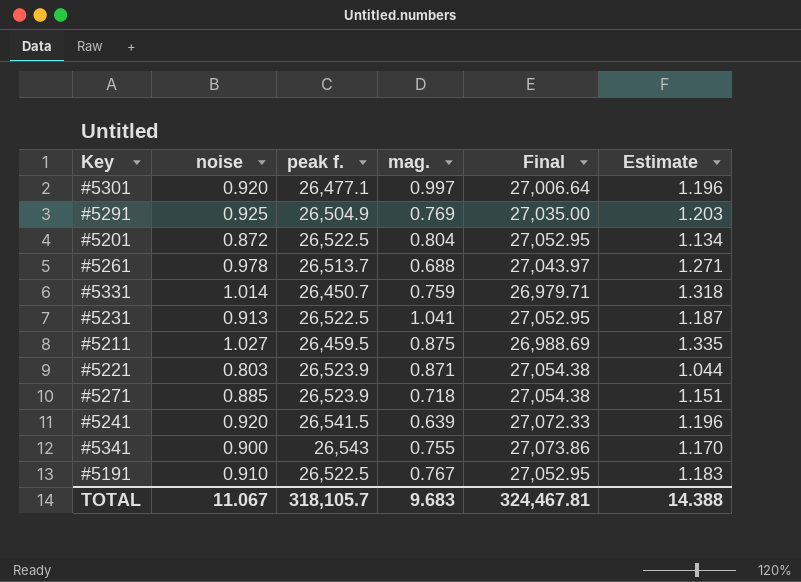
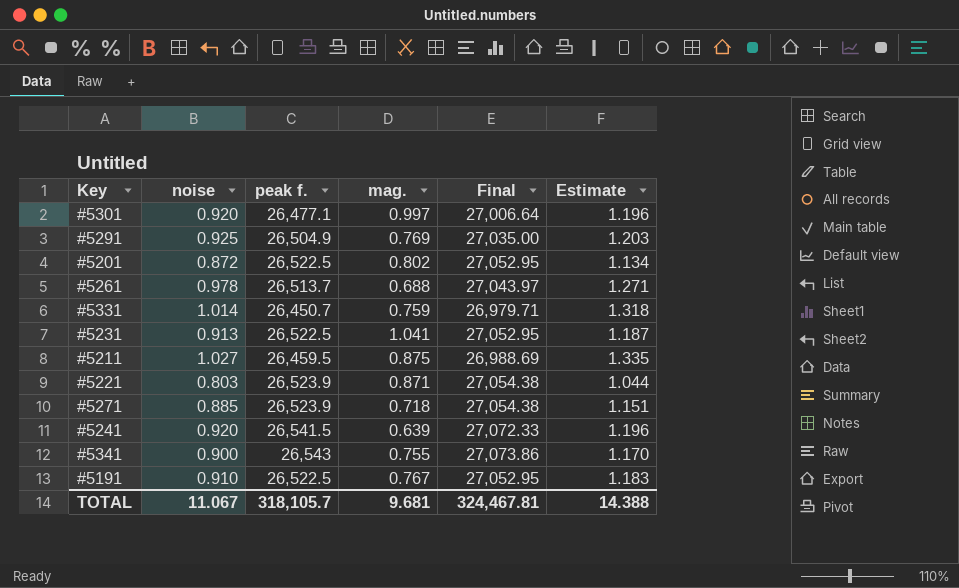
#5201 | mag.: 0.804 -> 0.802
TOTAL | mag.: 9.683 -> 9.681

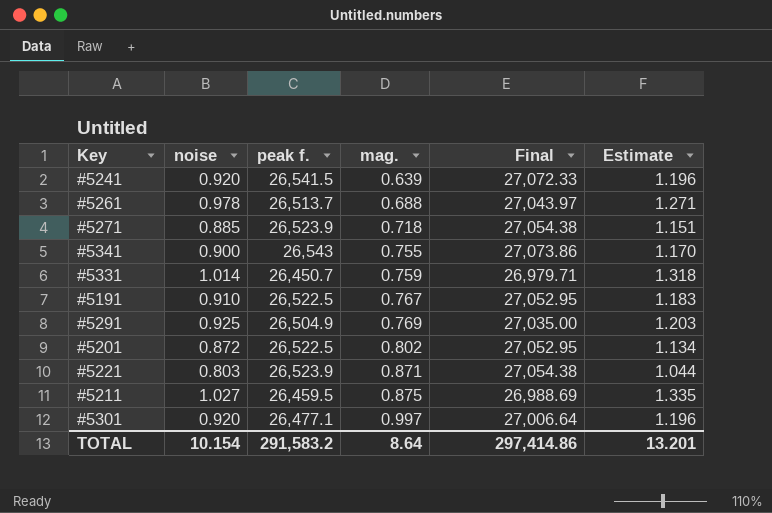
row order: none -> mag. ascending
row #5231: 0.913 | 26,522.5 | 1.041 | 27,052.95 | 1.187 -> none
TOTAL | noise: 11.067 -> 10.154
TOTAL | peak f.: 318,105.7 -> 291,583.2
TOTAL | mag.: 9.681 -> 8.64
TOTAL | Final: 324,467.81 -> 297,414.86
TOTAL | Estimate: 14.388 -> 13.201

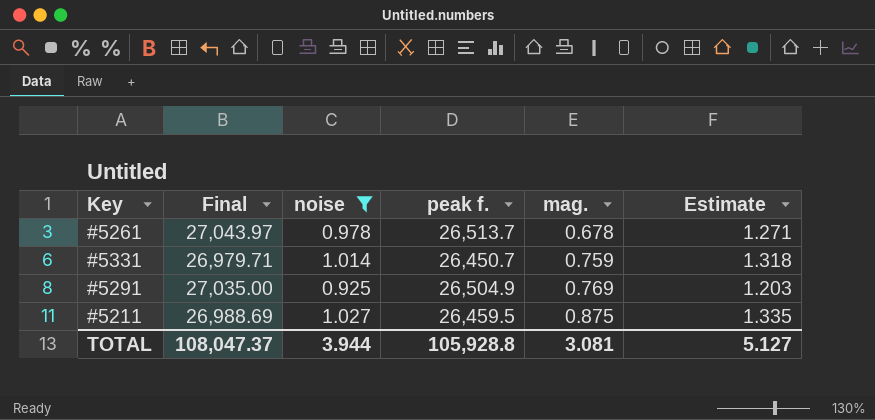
filter: none -> noise >= 0.925
column Final | position: 5 -> 2
#5261 | mag.: 0.688 -> 0.678
TOTAL | Final: 297,414.86 -> 108,047.37
TOTAL | noise: 10.154 -> 3.944
TOTAL | peak f.: 291,583.2 -> 105,928.8
TOTAL | mag.: 8.64 -> 3.081
TOTAL | Estimate: 13.201 -> 5.127

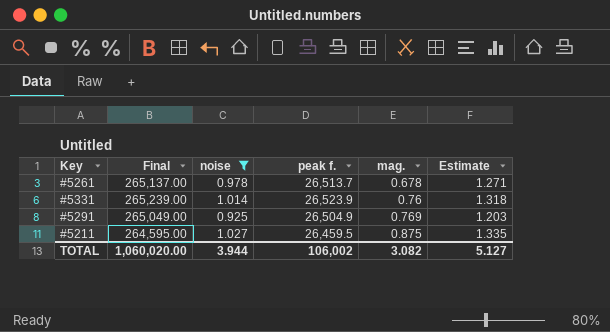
column Final | formula: [peak f.] * 1.02 -> [peak f.] * 10
#5331 | peak f.: 26,450.7 -> 26,523.9
#5331 | mag.: 0.759 -> 0.76
TOTAL | Final: 108,047.37 -> 1,060,020.00
TOTAL | peak f.: 105,928.8 -> 106,002
TOTAL | mag.: 3.081 -> 3.082

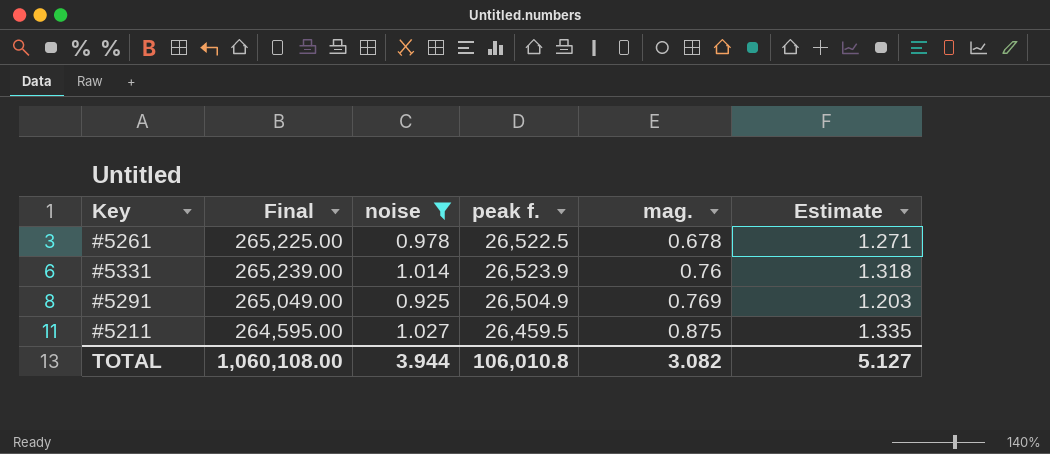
#5261 | Final: 265,137.00 -> 265,225.00
#5261 | peak f.: 26,513.7 -> 26,522.5
TOTAL | Final: 1,060,020.00 -> 1,060,108.00
TOTAL | peak f.: 106,002 -> 106,010.8

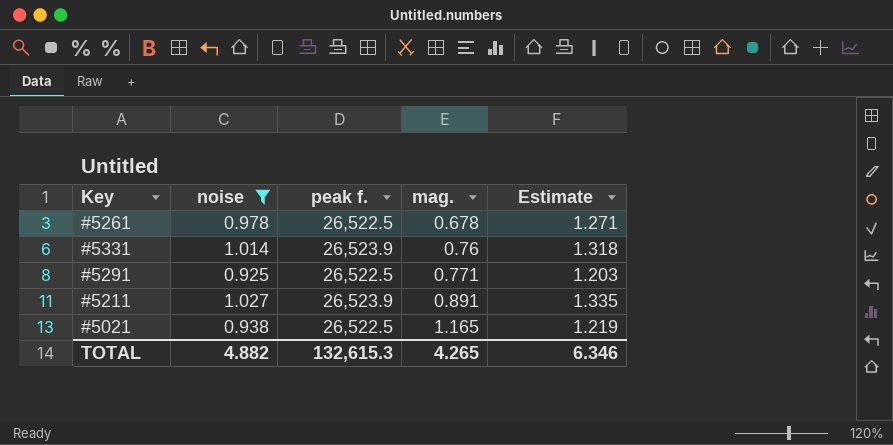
column Final | formula: [peak f.] * 10 -> none
#5291 | peak f.: 26,504.9 -> 26,522.5
#5291 | mag.: 0.769 -> 0.771
#5211 | peak f.: 26,459.5 -> 26,523.9
#5211 | mag.: 0.875 -> 0.891
row #5021: none -> 0.938 | 26,522.5 | 1.165 | 1.219
TOTAL | noise: 3.944 -> 4.882
TOTAL | peak f.: 106,010.8 -> 132,615.3
TOTAL | mag.: 3.082 -> 4.265
TOTAL | Estimate: 5.127 -> 6.346

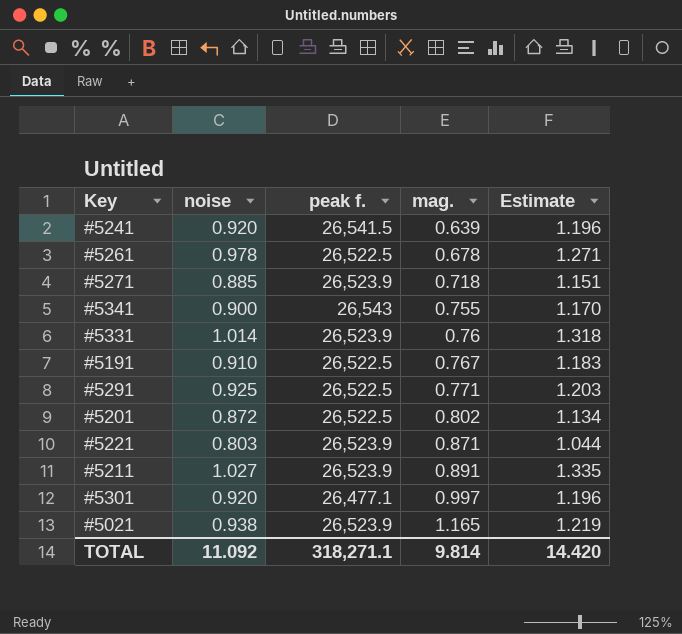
filter: noise >= 0.925 -> none
#5021 | peak f.: 26,522.5 -> 26,523.9
TOTAL | noise: 4.882 -> 11.092
TOTAL | peak f.: 132,615.3 -> 318,271.1
TOTAL | mag.: 4.265 -> 9.814
TOTAL | Estimate: 6.346 -> 14.420

